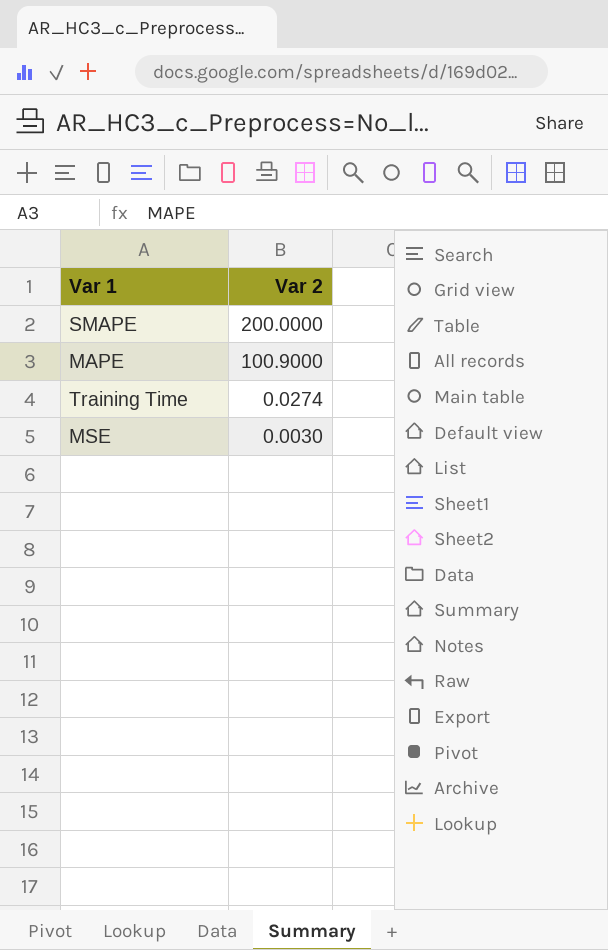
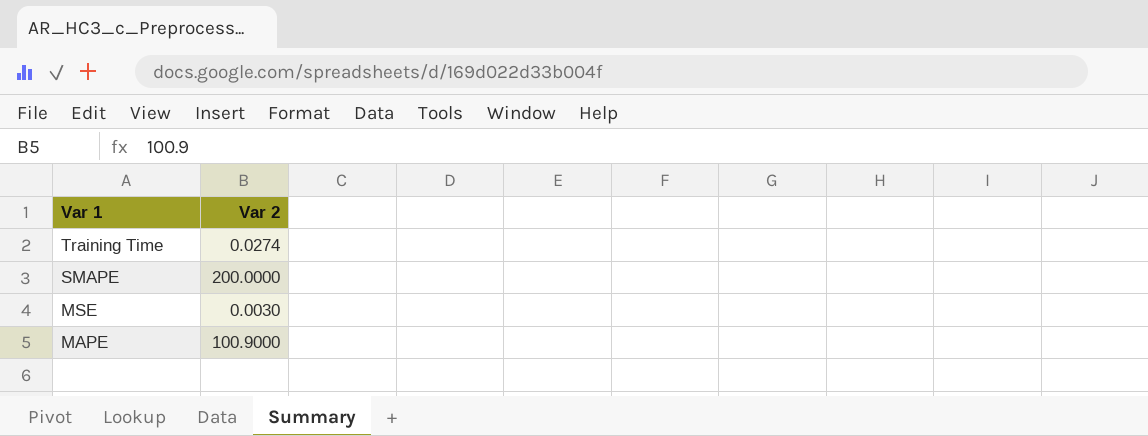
row order: Var 2 descending -> Var 1 descending

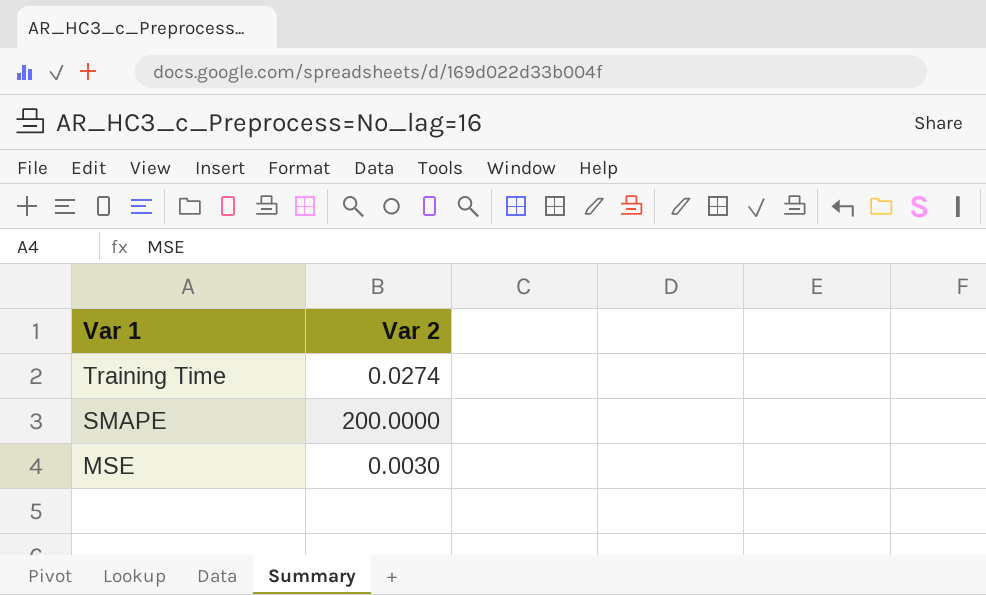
row MAPE: 100.9000 -> none

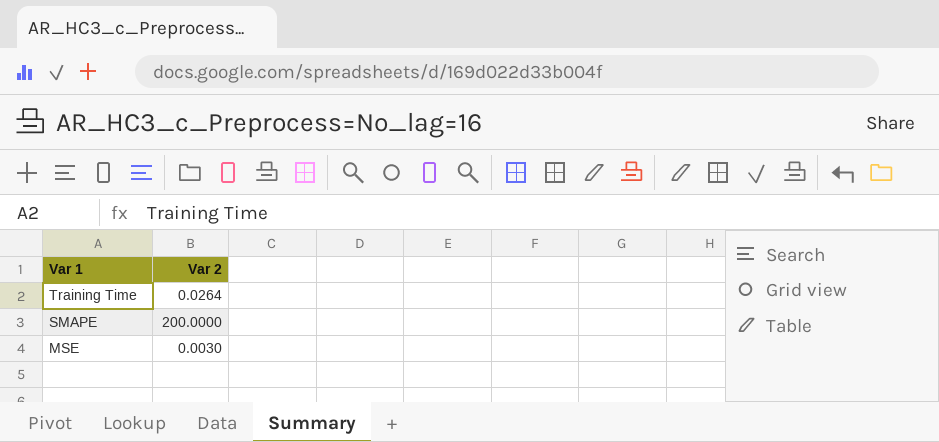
Training Time | Var 2: 0.0274 -> 0.0264

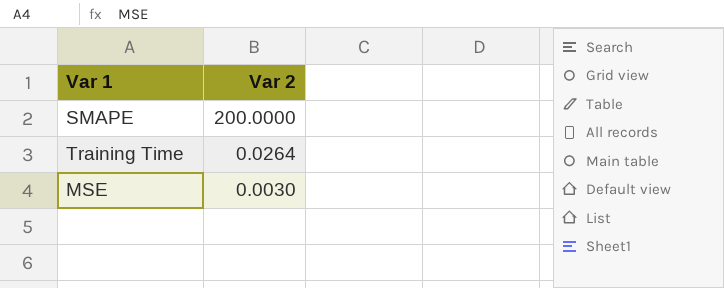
row order: Var 1 descending -> Var 2 descending

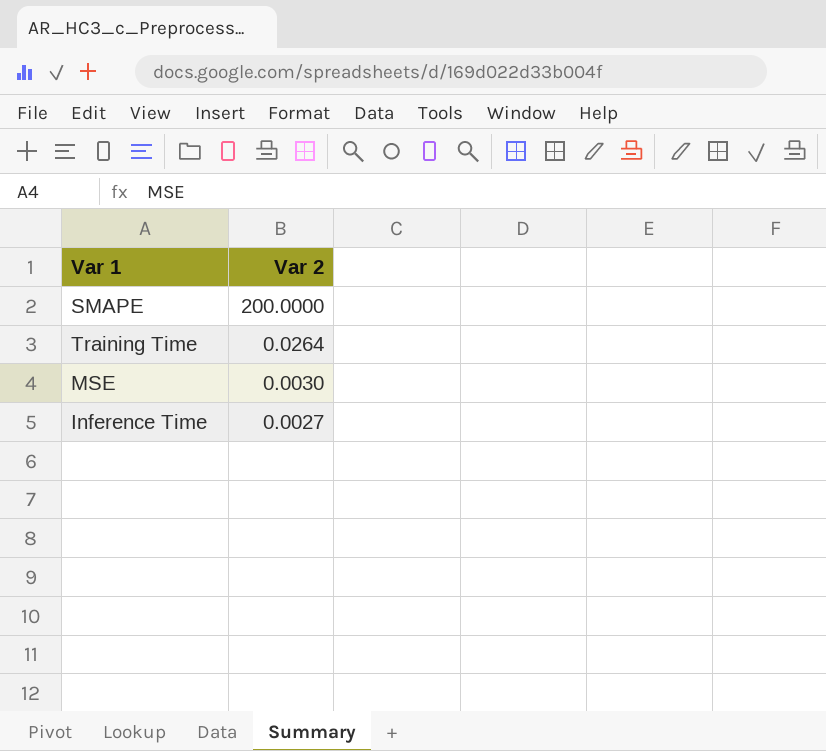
row Inference Time: none -> 0.0027

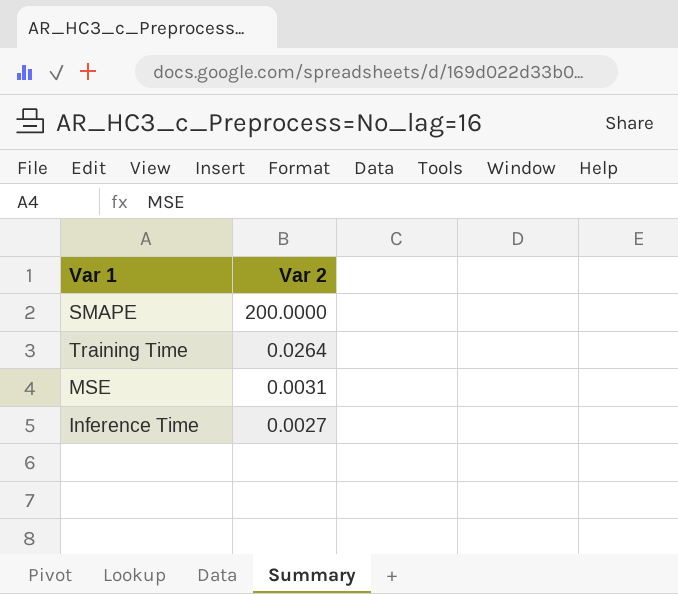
MSE | Var 2: 0.0030 -> 0.0031

